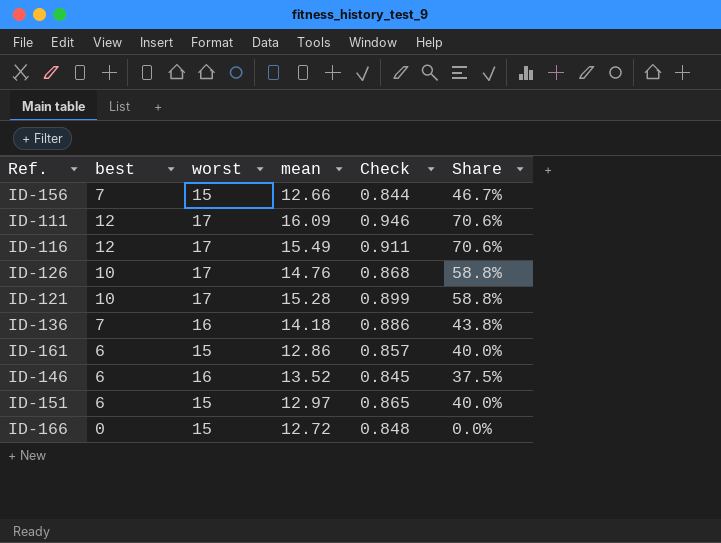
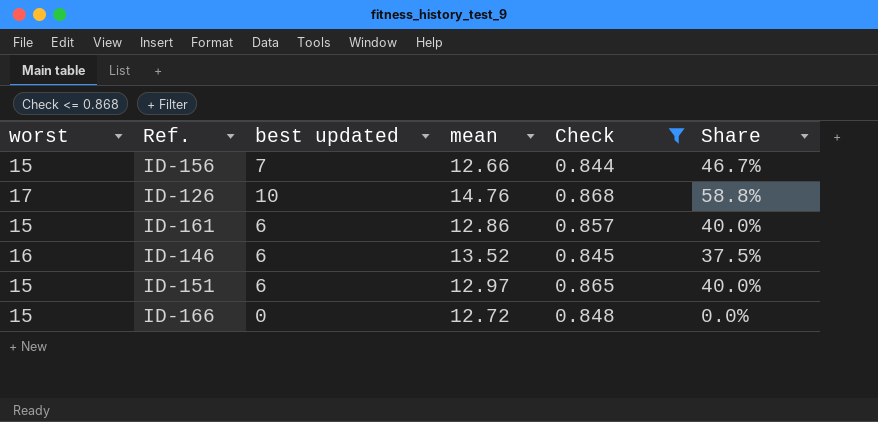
filter: none -> Check <= 0.868
column worst | position: 3 -> 1
column name: best -> best updated

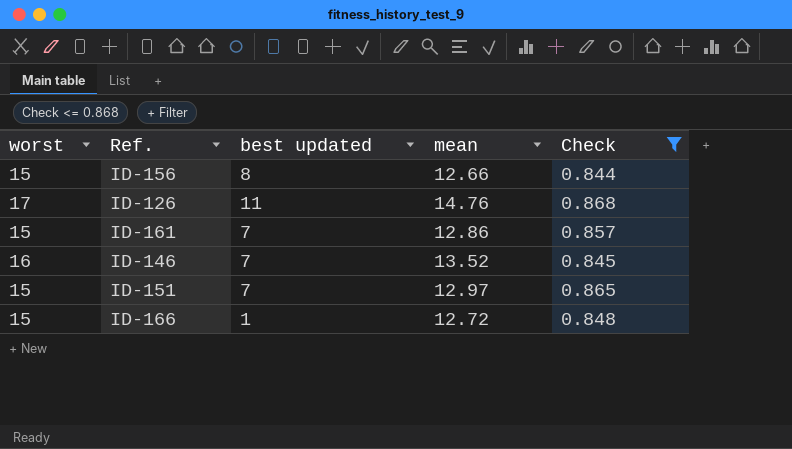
column Share | formula: [best updated] / [worst] -> none
ID-156 | best updated: 7 -> 8
ID-126 | best updated: 10 -> 11
ID-161 | best updated: 6 -> 7
ID-146 | best updated: 6 -> 7
ID-151 | best updated: 6 -> 7
ID-166 | best updated: 0 -> 1

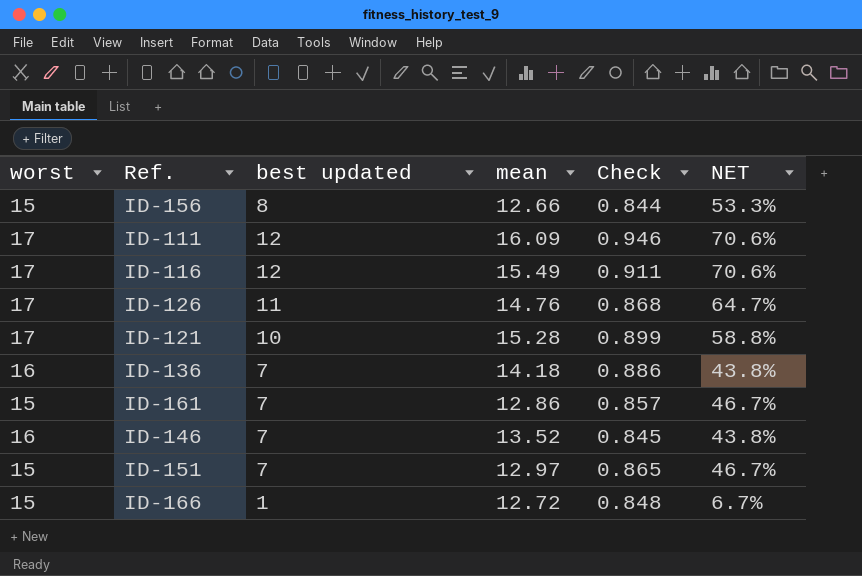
filter: Check <= 0.868 -> none
column NET | formula: none -> [best updated] / [worst]

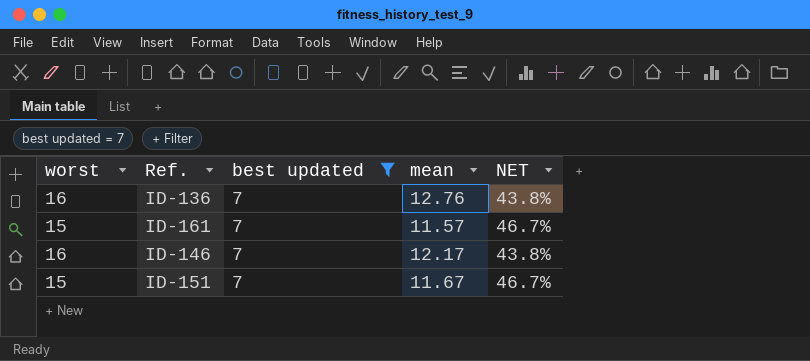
filter: none -> best updated = 7
column Check | formula: [mean] / [worst] -> none
ID-136 | mean: 14.18 -> 12.76
ID-161 | mean: 12.86 -> 11.57
ID-146 | mean: 13.52 -> 12.17
ID-151 | mean: 12.97 -> 11.67

